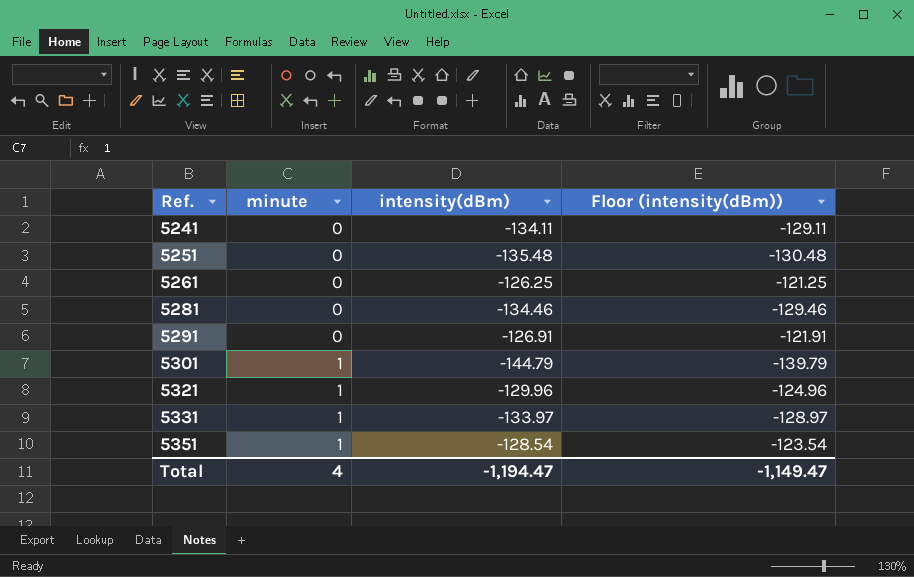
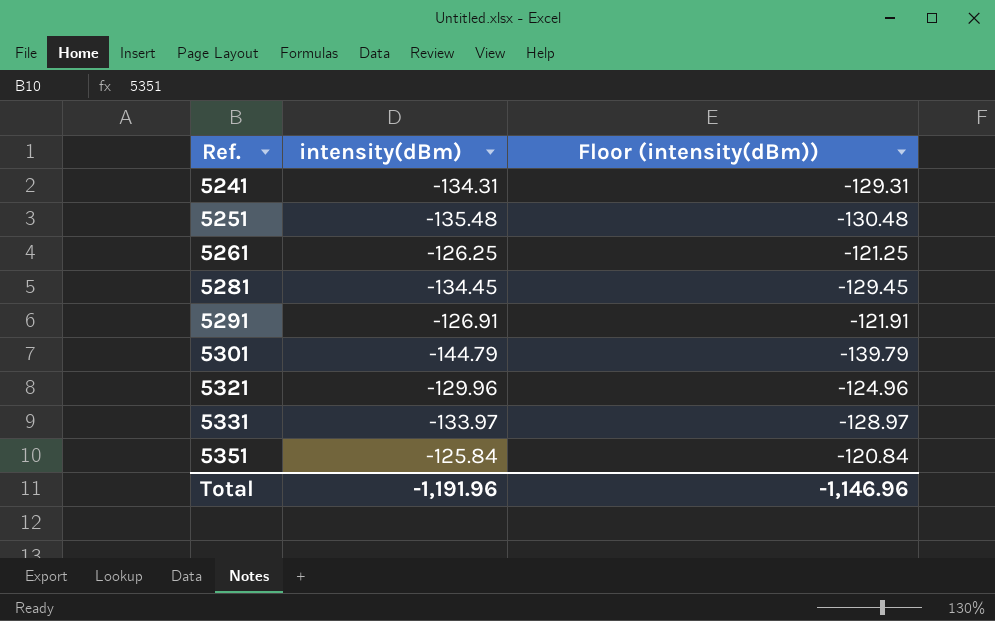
column minute | position: 2 -> none
5241 | intensity(dBm): -134.11 -> -134.31
5241 | Floor (intensity(dBm)): -129.11 -> -129.31
5281 | intensity(dBm): -134.46 -> -134.45
5281 | Floor (intensity(dBm)): -129.46 -> -129.45
5351 | intensity(dBm): -128.54 -> -125.84
5351 | Floor (intensity(dBm)): -123.54 -> -120.84
Total | intensity(dBm): -1,194.47 -> -1,191.96
Total | Floor (intensity(dBm)): -1,149.47 -> -1,146.96

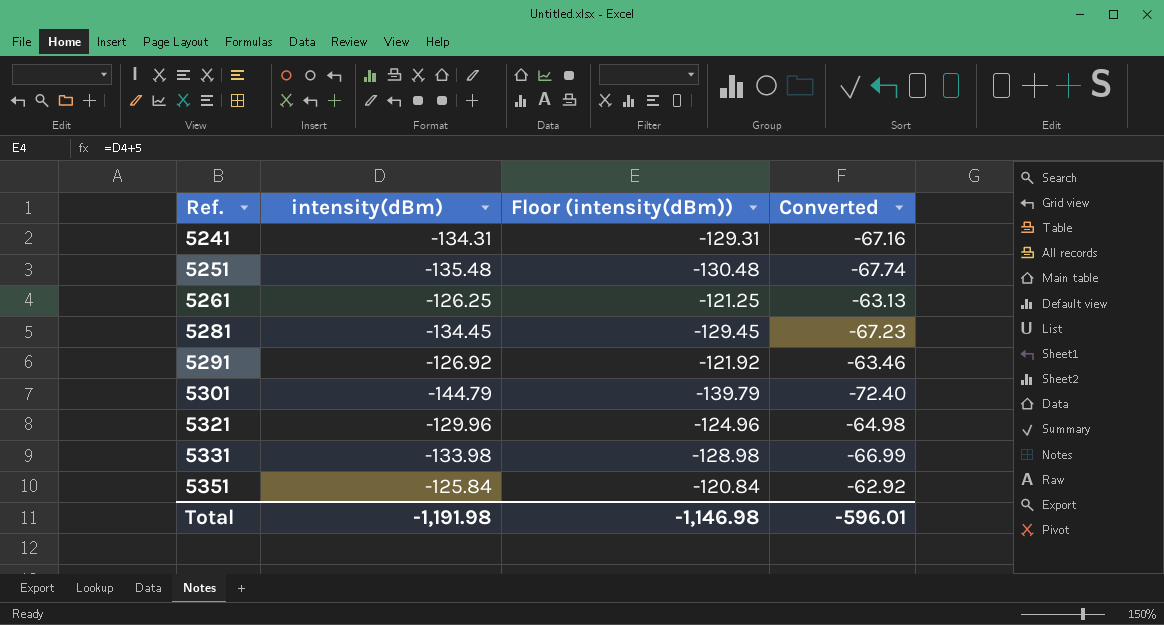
column Converted | formula: none -> [intensity(dBm)] * 0.5
5291 | intensity(dBm): -126.91 -> -126.92
5291 | Floor (intensity(dBm)): -121.91 -> -121.92
5331 | intensity(dBm): -133.97 -> -133.98
5331 | Floor (intensity(dBm)): -128.97 -> -128.98
Total | intensity(dBm): -1,191.96 -> -1,191.98
Total | Floor (intensity(dBm)): -1,146.96 -> -1,146.98

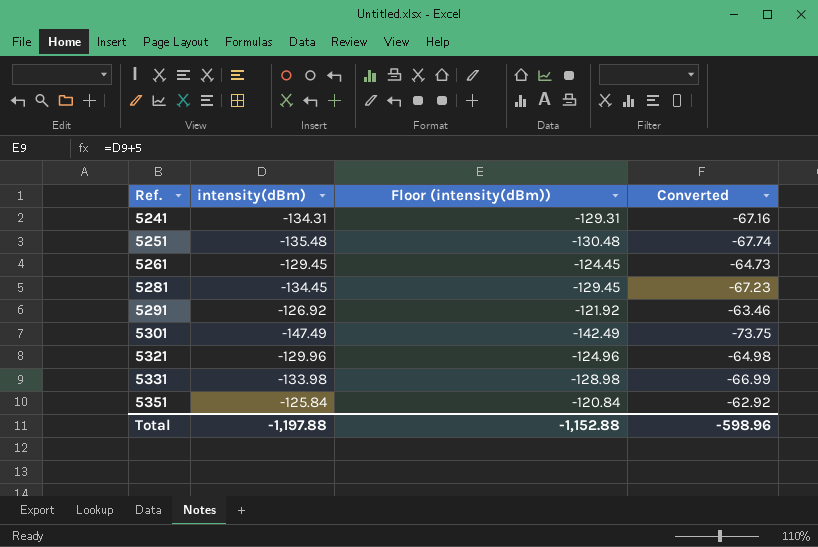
5261 | intensity(dBm): -126.25 -> -129.45
5261 | Floor (intensity(dBm)): -121.25 -> -124.45
5261 | Converted: -63.13 -> -64.73
5301 | intensity(dBm): -144.79 -> -147.49
5301 | Floor (intensity(dBm)): -139.79 -> -142.49
5301 | Converted: -72.40 -> -73.75
Total | intensity(dBm): -1,191.98 -> -1,197.88
Total | Floor (intensity(dBm)): -1,146.98 -> -1,152.88
Total | Converted: -596.01 -> -598.96

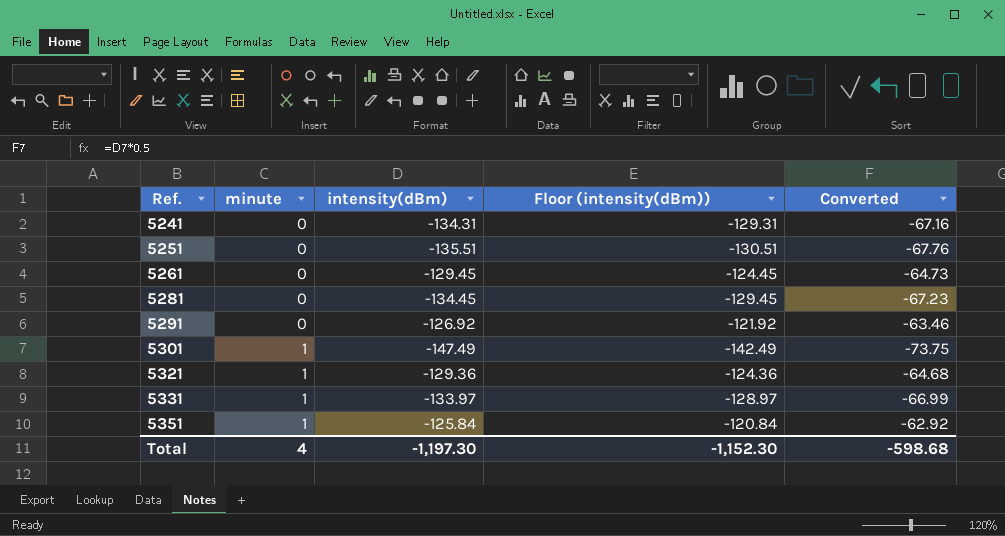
column minute | position: none -> 2
5251 | intensity(dBm): -135.48 -> -135.51
5251 | Floor (intensity(dBm)): -130.48 -> -130.51
5251 | Converted: -67.74 -> -67.76
5321 | intensity(dBm): -129.96 -> -129.36
5321 | Floor (intensity(dBm)): -124.96 -> -124.36
5321 | Converted: -64.98 -> -64.68
5331 | intensity(dBm): -133.98 -> -133.97
5331 | Floor (intensity(dBm)): -128.98 -> -128.97
Total | intensity(dBm): -1,197.88 -> -1,197.30
Total | Floor (intensity(dBm)): -1,152.88 -> -1,152.30
Total | Converted: -598.96 -> -598.68

